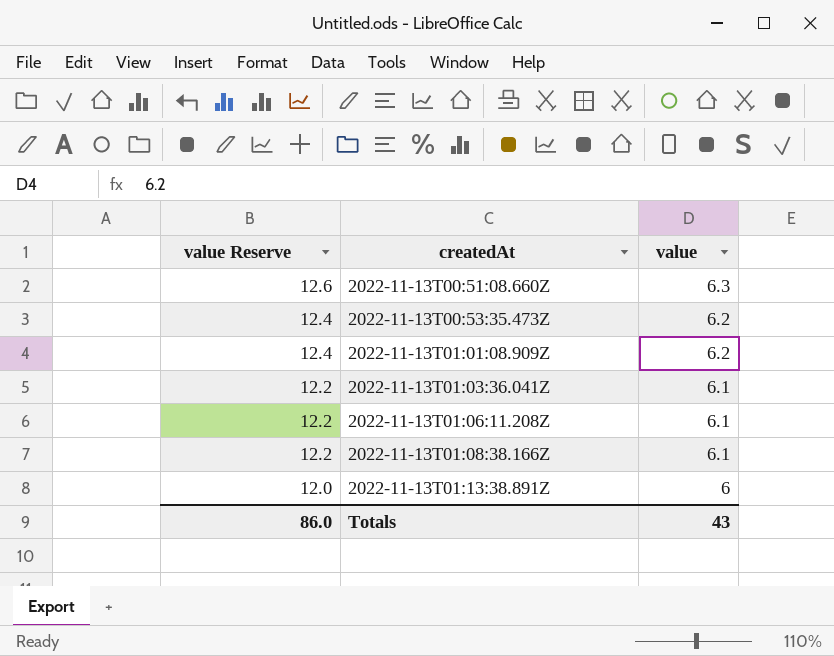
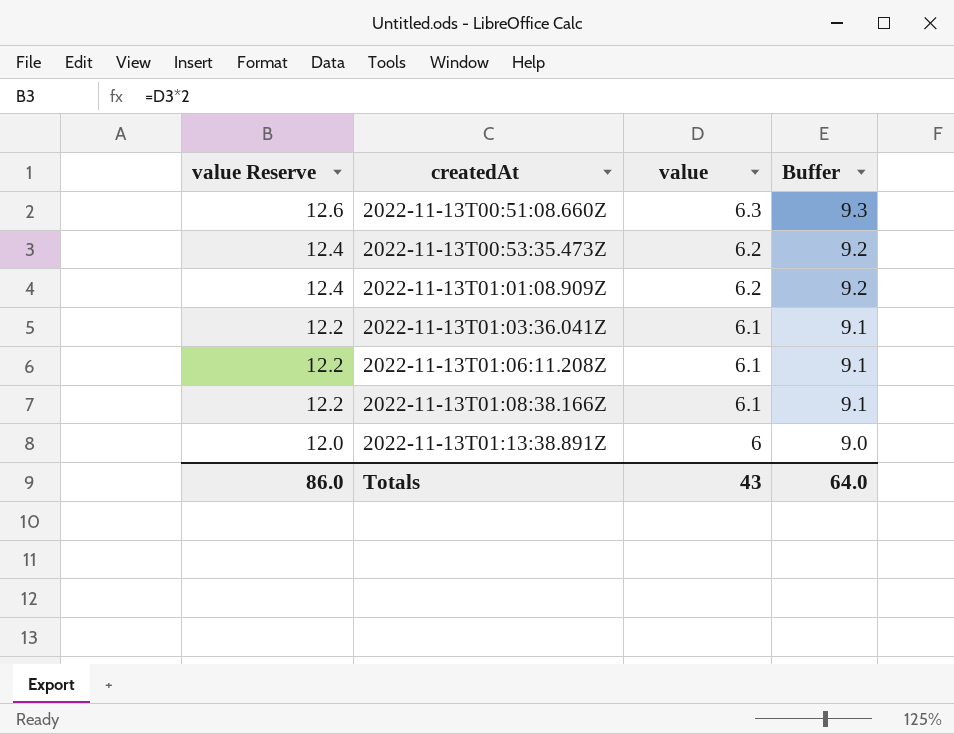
column Buffer | formula: none -> [value] + 3

